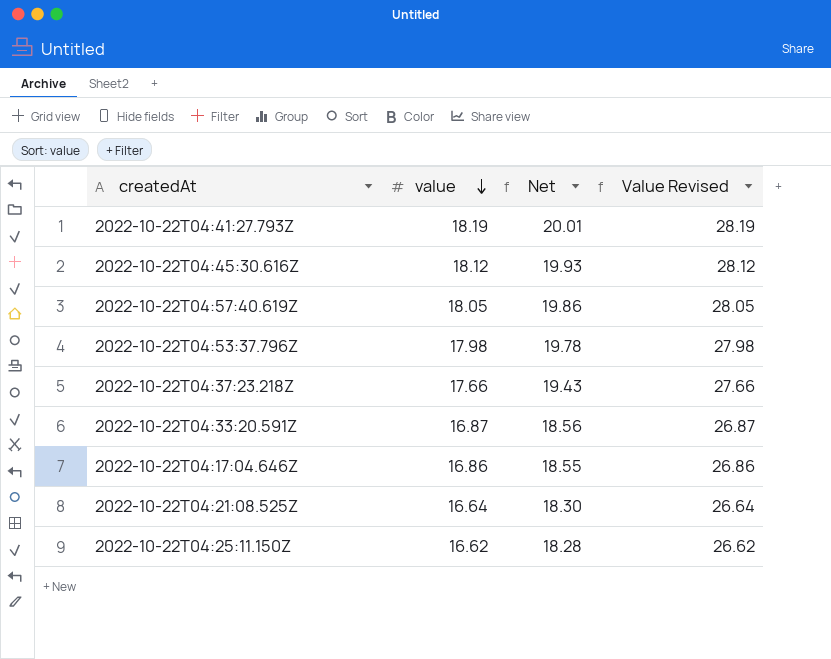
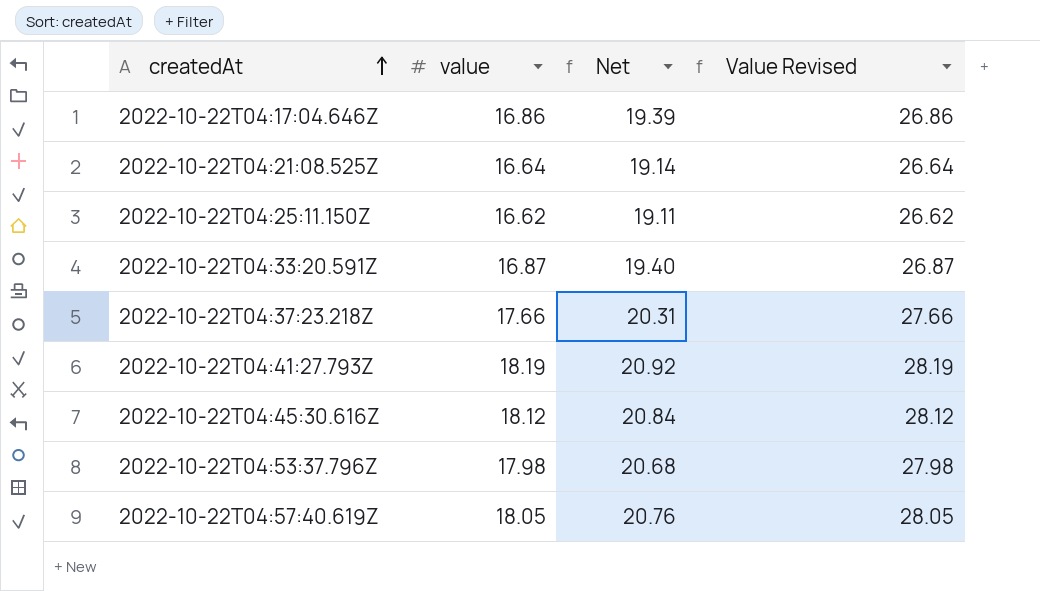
row order: value descending -> createdAt ascending
column Net | formula: [value] * 1.1 -> [value] * 1.15

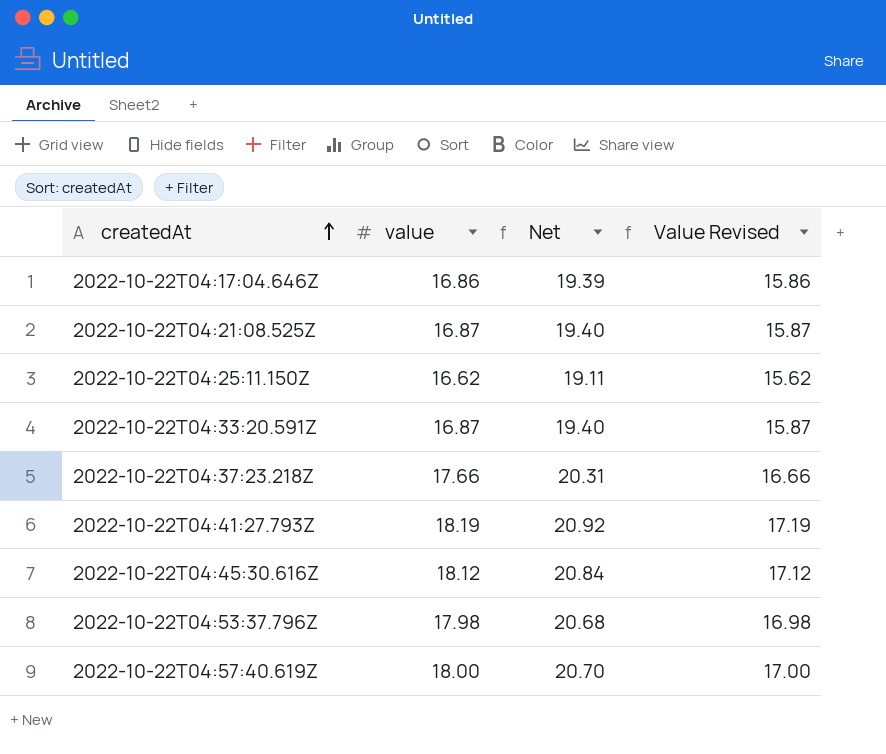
column Value Revised | formula: [value] + 10 -> [value] - 1
2022-10-22T04:21:08.525Z | value: 16.64 -> 16.87
2022-10-22T04:21:08.525Z | Net: 19.14 -> 19.40
2022-10-22T04:57:40.619Z | value: 18.05 -> 18.00
2022-10-22T04:57:40.619Z | Net: 20.76 -> 20.70

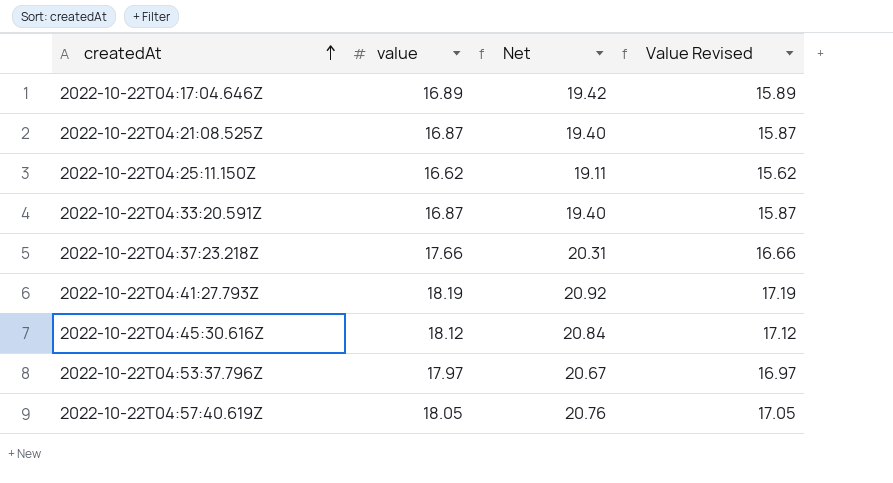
2022-10-22T04:17:04.646Z | value: 16.86 -> 16.89
2022-10-22T04:17:04.646Z | Net: 19.39 -> 19.42
2022-10-22T04:17:04.646Z | Value Revised: 15.86 -> 15.89
2022-10-22T04:53:37.796Z | value: 17.98 -> 17.97
2022-10-22T04:53:37.796Z | Net: 20.68 -> 20.67
2022-10-22T04:53:37.796Z | Value Revised: 16.98 -> 16.97
2022-10-22T04:57:40.619Z | value: 18.00 -> 18.05
2022-10-22T04:57:40.619Z | Net: 20.70 -> 20.76
2022-10-22T04:57:40.619Z | Value Revised: 17.00 -> 17.05

